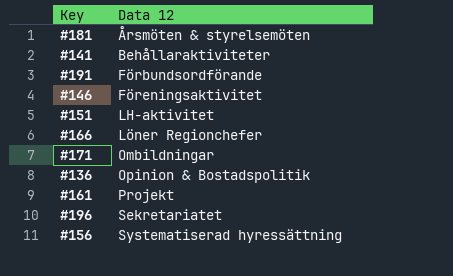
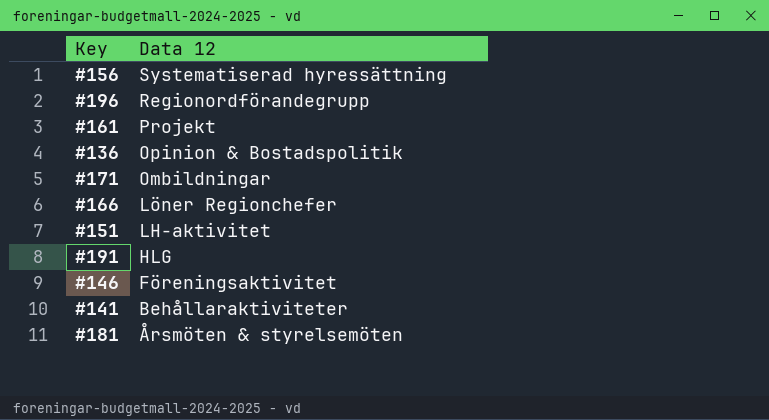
row order: Data 12 ascending -> Data 12 descending
#196 | Data 12: Sekretariatet -> Regionordförandegrupp
#191 | Data 12: Förbundsordförande -> HLG

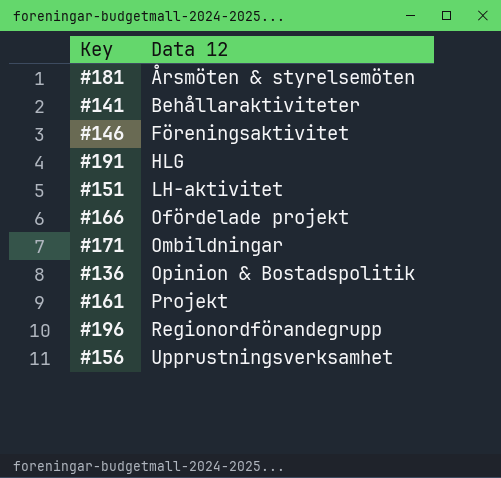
row order: Data 12 descending -> Data 12 ascending
#166 | Data 12: Löner Regionchefer -> Ofördelade projekt
#156 | Data 12: Systematiserad hyressättning -> Upprustningsverksamhet

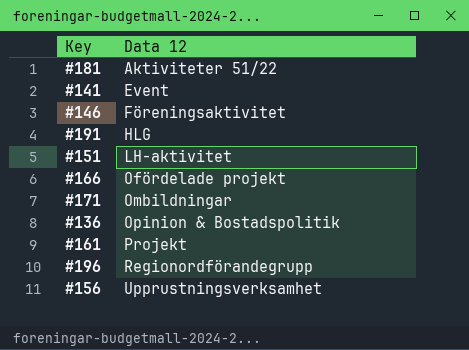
#181 | Data 12: Årsmöten & styrelsemöten -> Aktiviteter 51/22
#141 | Data 12: Behållaraktiviteter -> Event

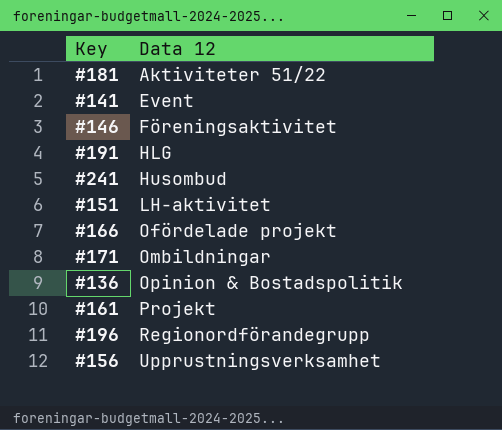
row #241: none -> Husombud

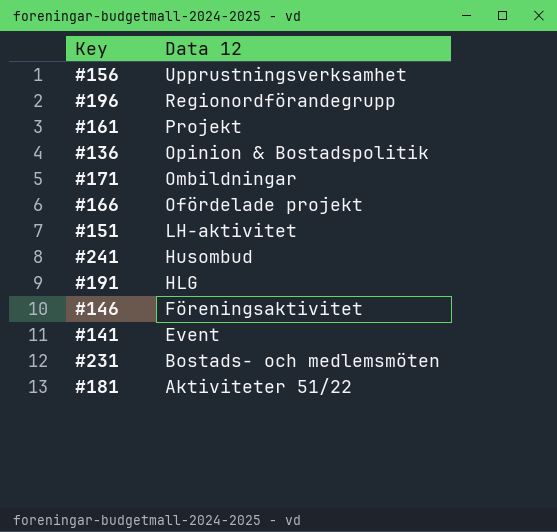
row order: Data 12 ascending -> Data 12 descending
row #231: none -> Bostads- och medlemsmöten

